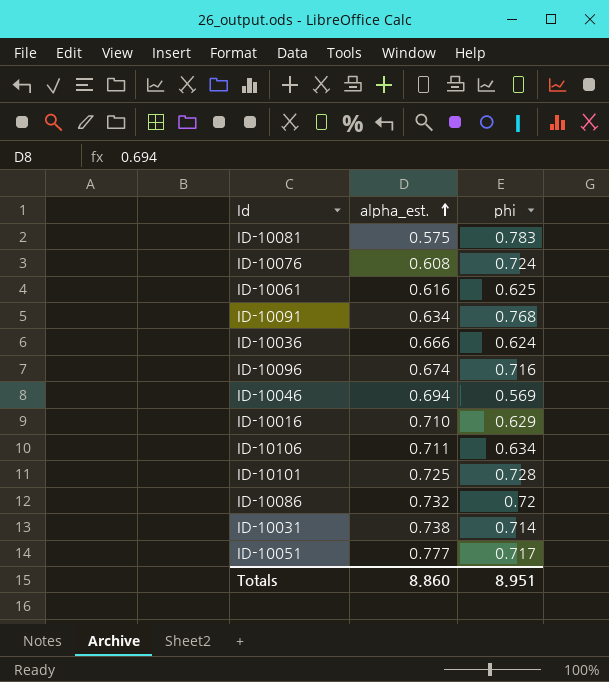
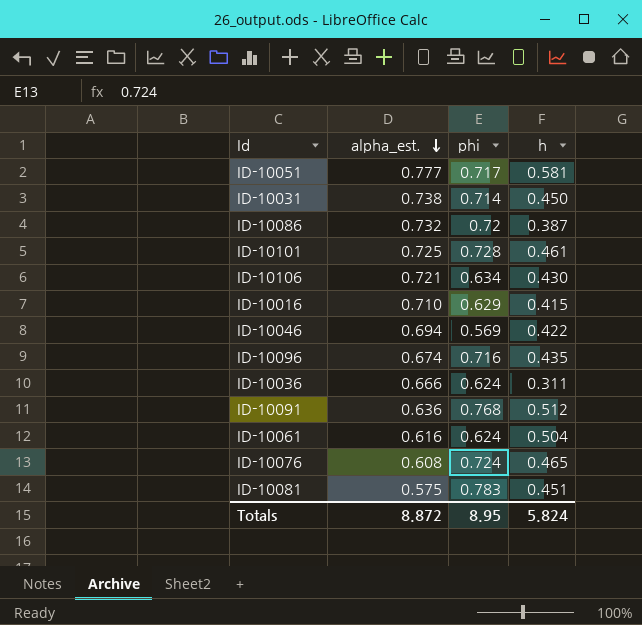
row order: alpha_est. ascending -> alpha_est. descending
column h | position: none -> 4
ID-10106 | alpha_est.: 0.711 -> 0.721
ID-10091 | alpha_est.: 0.634 -> 0.636
ID-10061 | phi: 0.625 -> 0.624
Totals | alpha_est.: 8.860 -> 8.872
Totals | phi: 8.951 -> 8.95

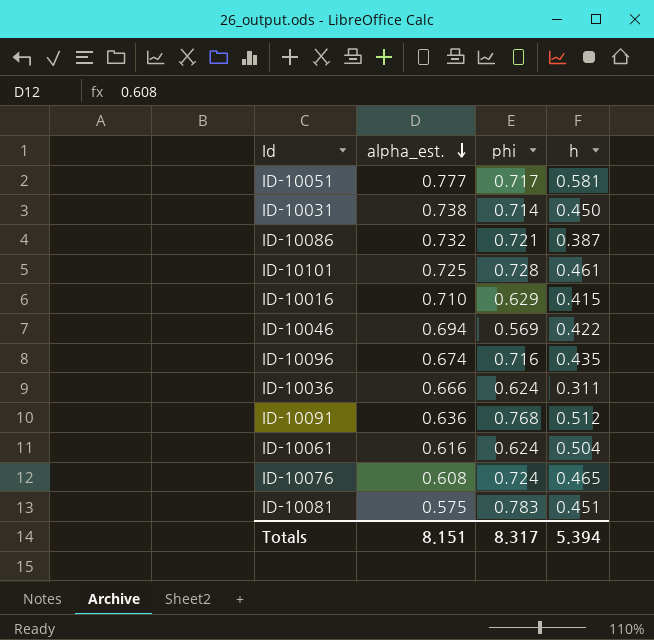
row ID-10106: 0.721 | 0.634 | 0.430 -> none
ID-10086 | phi: 0.72 -> 0.721
Totals | alpha_est.: 8.872 -> 8.151
Totals | phi: 8.95 -> 8.317
Totals | h: 5.824 -> 5.394

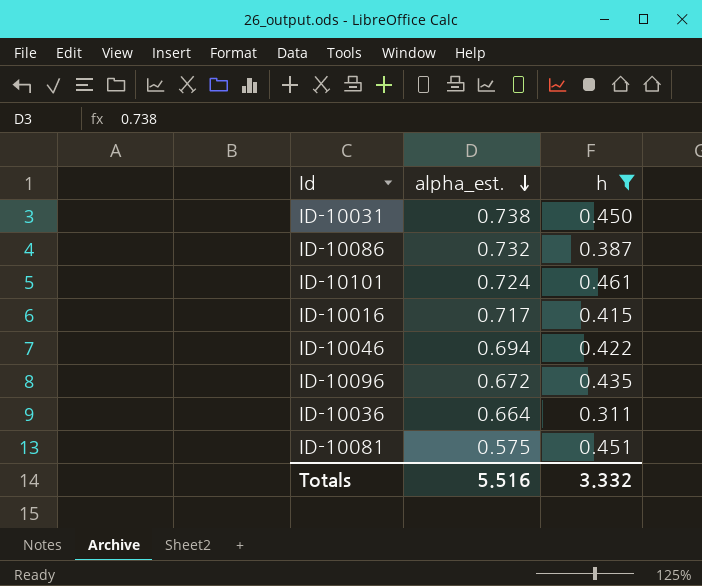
filter: none -> h <= 0.461
column phi | position: 3 -> none
ID-10101 | alpha_est.: 0.725 -> 0.724
ID-10016 | alpha_est.: 0.710 -> 0.717
ID-10096 | alpha_est.: 0.674 -> 0.672
ID-10036 | alpha_est.: 0.666 -> 0.664
Totals | alpha_est.: 8.151 -> 5.516
Totals | h: 5.394 -> 3.332

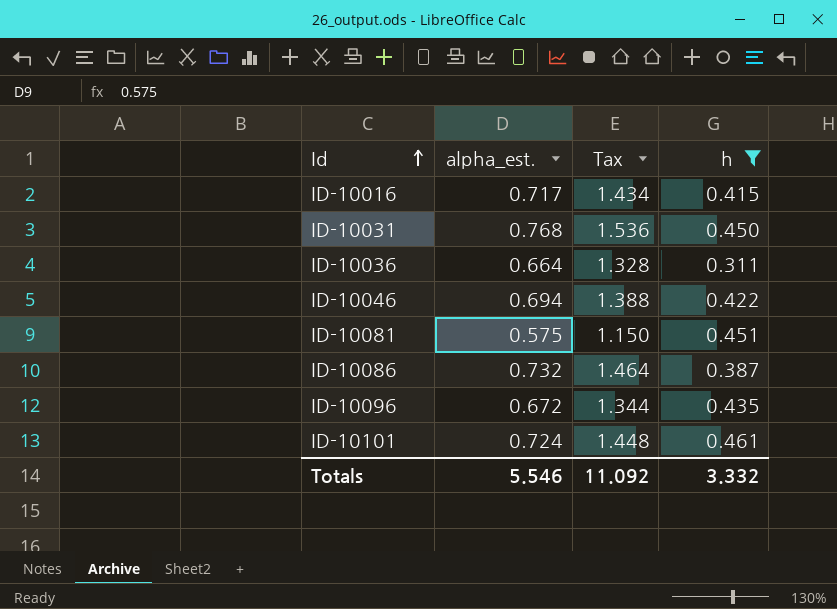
row order: alpha_est. descending -> Id ascending
column Tax | formula: none -> [alpha_est.] * 2
ID-10031 | alpha_est.: 0.738 -> 0.768
Totals | alpha_est.: 5.516 -> 5.546

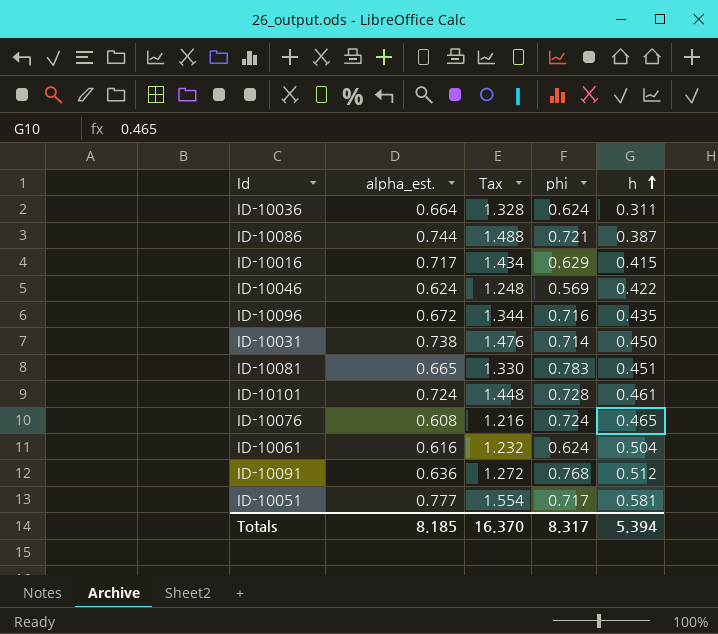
filter: h <= 0.461 -> none
row order: Id ascending -> h ascending
column phi | position: none -> 4
ID-10086 | alpha_est.: 0.732 -> 0.744
ID-10086 | Tax: 1.464 -> 1.488
ID-10046 | alpha_est.: 0.694 -> 0.624
ID-10046 | Tax: 1.388 -> 1.248
ID-10031 | alpha_est.: 0.768 -> 0.738
ID-10031 | Tax: 1.536 -> 1.476
ID-10081 | alpha_est.: 0.575 -> 0.665
ID-10081 | Tax: 1.150 -> 1.330
Totals | alpha_est.: 5.546 -> 8.185
Totals | Tax: 11.092 -> 16.370
Totals | h: 3.332 -> 5.394

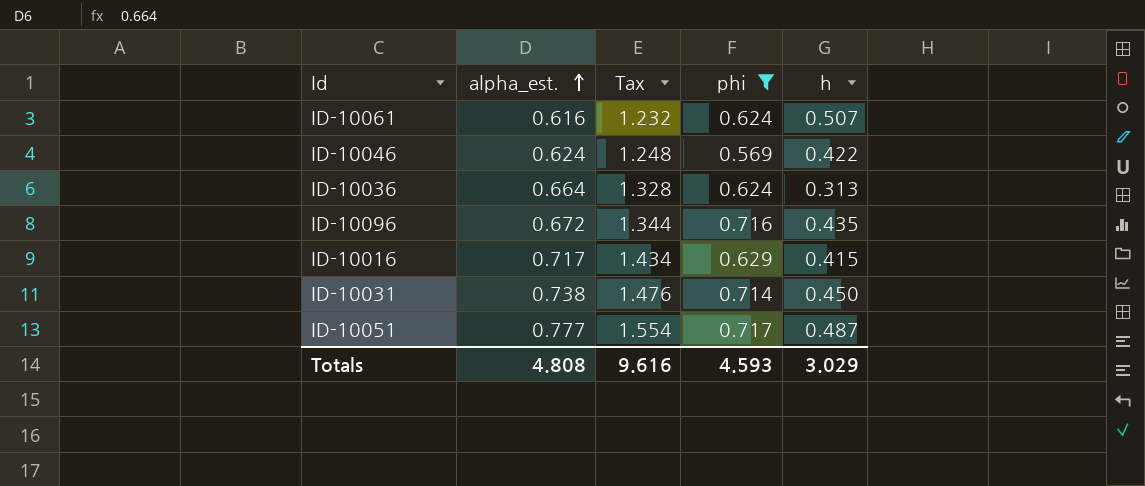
filter: none -> phi <= 0.717
row order: h ascending -> alpha_est. ascending
ID-10061 | h: 0.504 -> 0.507
ID-10036 | h: 0.311 -> 0.313
ID-10051 | h: 0.581 -> 0.487
Totals | alpha_est.: 8.185 -> 4.808
Totals | Tax: 16.370 -> 9.616
Totals | phi: 8.317 -> 4.593
Totals | h: 5.394 -> 3.029

